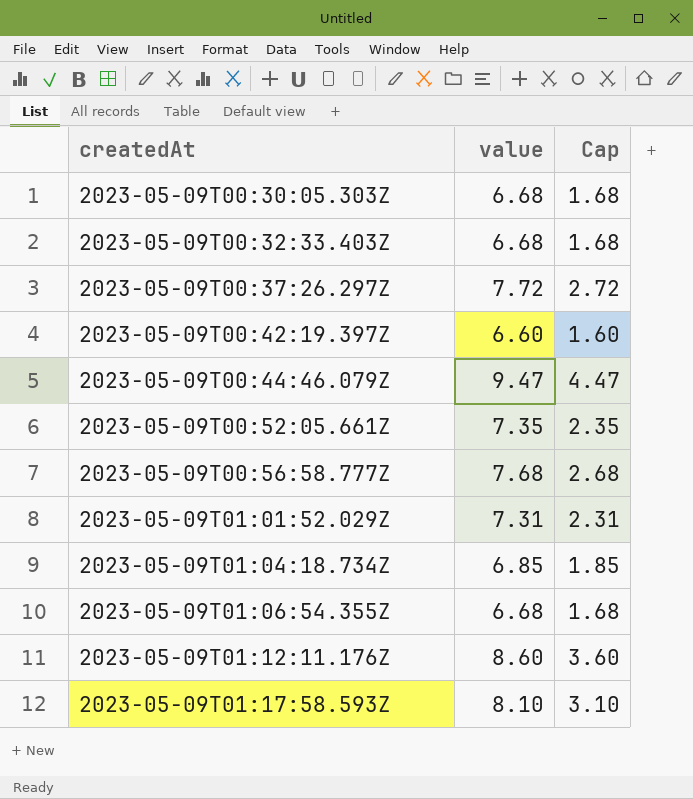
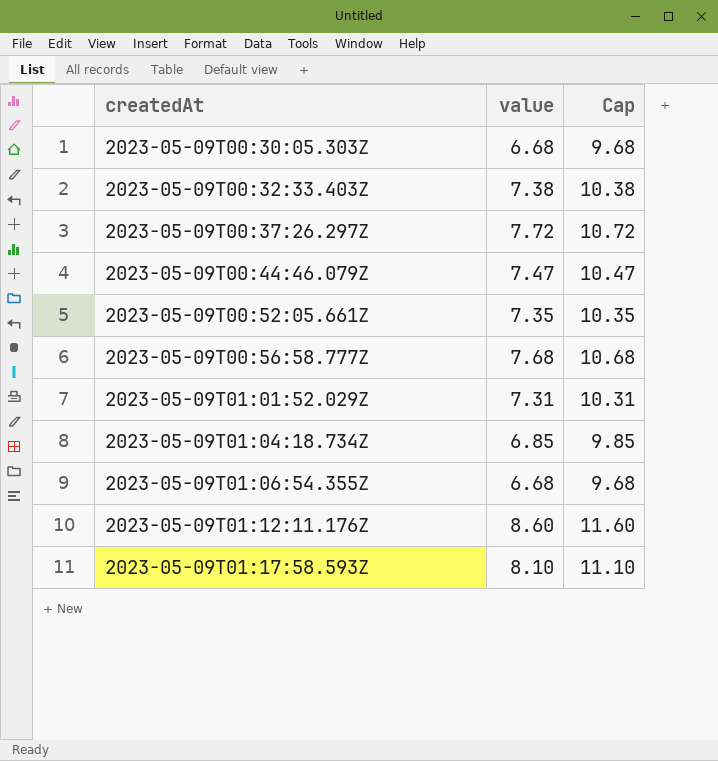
column Cap | formula: [value] - 5 -> [value] + 3
row 2023-05-09T00:42:19.397Z: 6.60 | 1.60 -> none
2023-05-09T00:32:33.403Z | value: 6.68 -> 7.38
2023-05-09T00:44:46.079Z | value: 9.47 -> 7.47

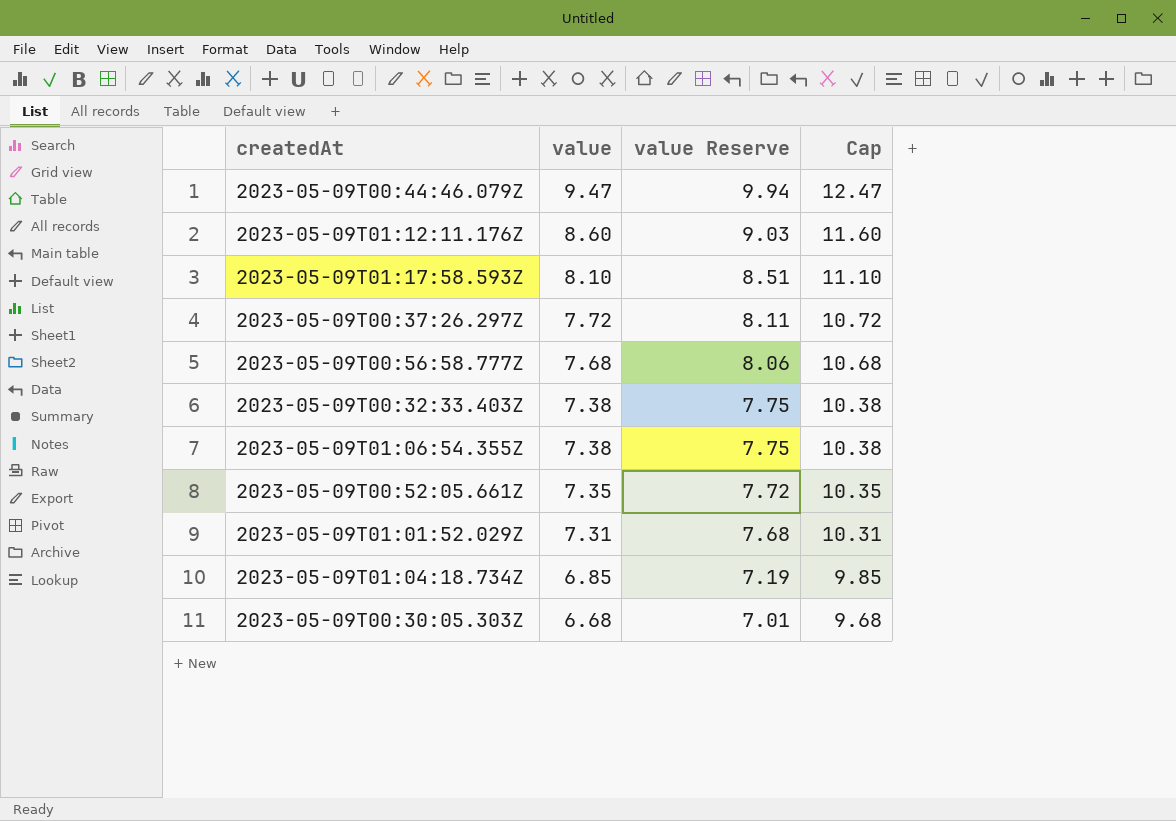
row order: createdAt ascending -> value descending
column value Reserve | formula: none -> [value] * 1.05
2023-05-09T00:44:46.079Z | value: 7.47 -> 9.47
2023-05-09T00:44:46.079Z | Cap: 10.47 -> 12.47
2023-05-09T01:06:54.355Z | value: 6.68 -> 7.38
2023-05-09T01:06:54.355Z | Cap: 9.68 -> 10.38

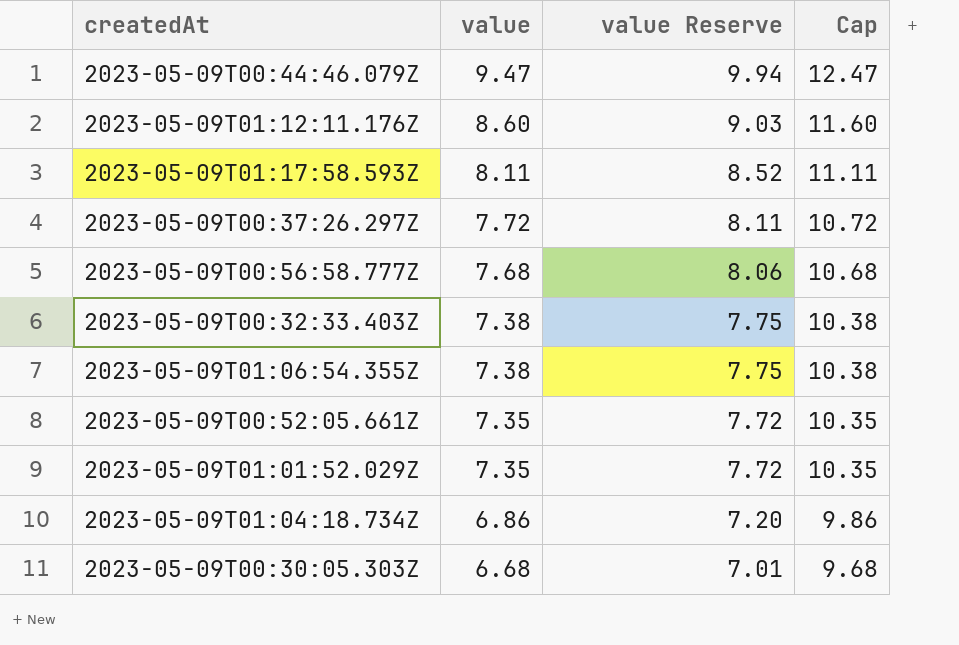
2023-05-09T01:17:58.593Z | value: 8.10 -> 8.11
2023-05-09T01:17:58.593Z | value Reserve: 8.51 -> 8.52
2023-05-09T01:17:58.593Z | Cap: 11.10 -> 11.11
2023-05-09T01:01:52.029Z | value: 7.31 -> 7.35
2023-05-09T01:01:52.029Z | value Reserve: 7.68 -> 7.72
2023-05-09T01:01:52.029Z | Cap: 10.31 -> 10.35
2023-05-09T01:04:18.734Z | value: 6.85 -> 6.86
2023-05-09T01:04:18.734Z | value Reserve: 7.19 -> 7.20
2023-05-09T01:04:18.734Z | Cap: 9.85 -> 9.86

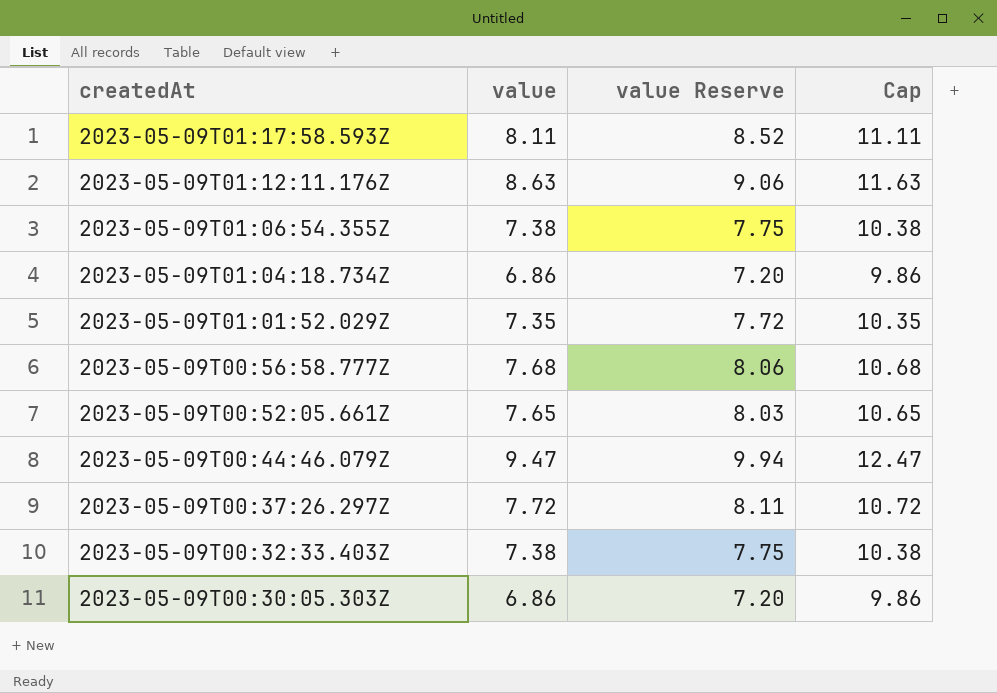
row order: value descending -> createdAt descending
2023-05-09T01:12:11.176Z | value: 8.60 -> 8.63
2023-05-09T01:12:11.176Z | value Reserve: 9.03 -> 9.06
2023-05-09T01:12:11.176Z | Cap: 11.60 -> 11.63
2023-05-09T00:52:05.661Z | value: 7.35 -> 7.65
2023-05-09T00:52:05.661Z | value Reserve: 7.72 -> 8.03
2023-05-09T00:52:05.661Z | Cap: 10.35 -> 10.65
2023-05-09T00:30:05.303Z | value: 6.68 -> 6.86
2023-05-09T00:30:05.303Z | value Reserve: 7.01 -> 7.20
2023-05-09T00:30:05.303Z | Cap: 9.68 -> 9.86

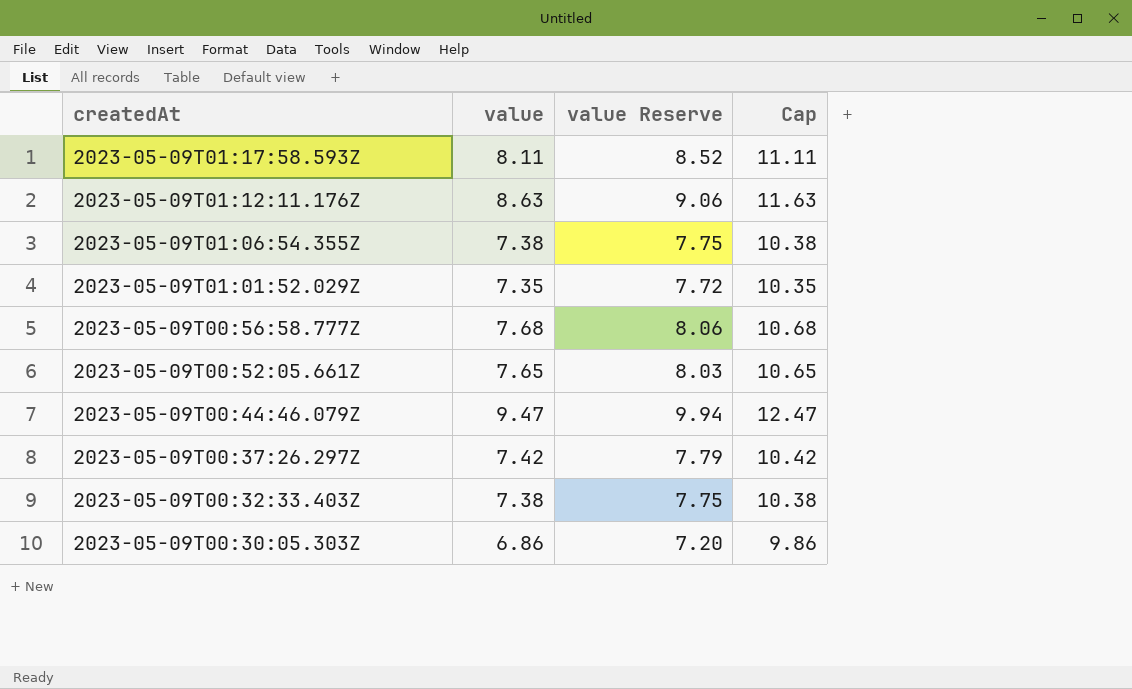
row 2023-05-09T01:04:18.734Z: 6.86 | 7.20 | 9.86 -> none
2023-05-09T00:37:26.297Z | value: 7.72 -> 7.42
2023-05-09T00:37:26.297Z | value Reserve: 8.11 -> 7.79
2023-05-09T00:37:26.297Z | Cap: 10.72 -> 10.42

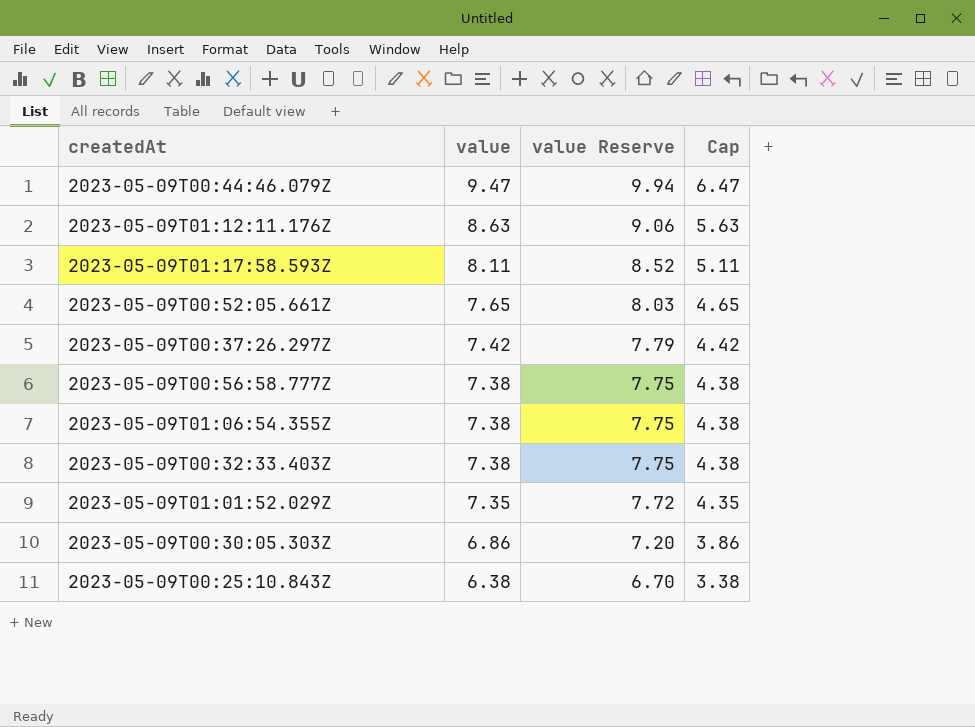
row order: createdAt descending -> value descending
column Cap | formula: [value] + 3 -> [value] - 3
2023-05-09T00:56:58.777Z | value: 7.68 -> 7.38
2023-05-09T00:56:58.777Z | value Reserve: 8.06 -> 7.75
row 2023-05-09T00:25:10.843Z: none -> 6.38 | 6.70 | 3.38

